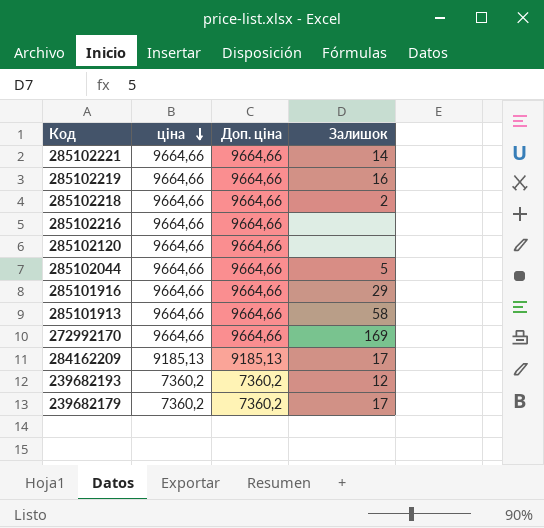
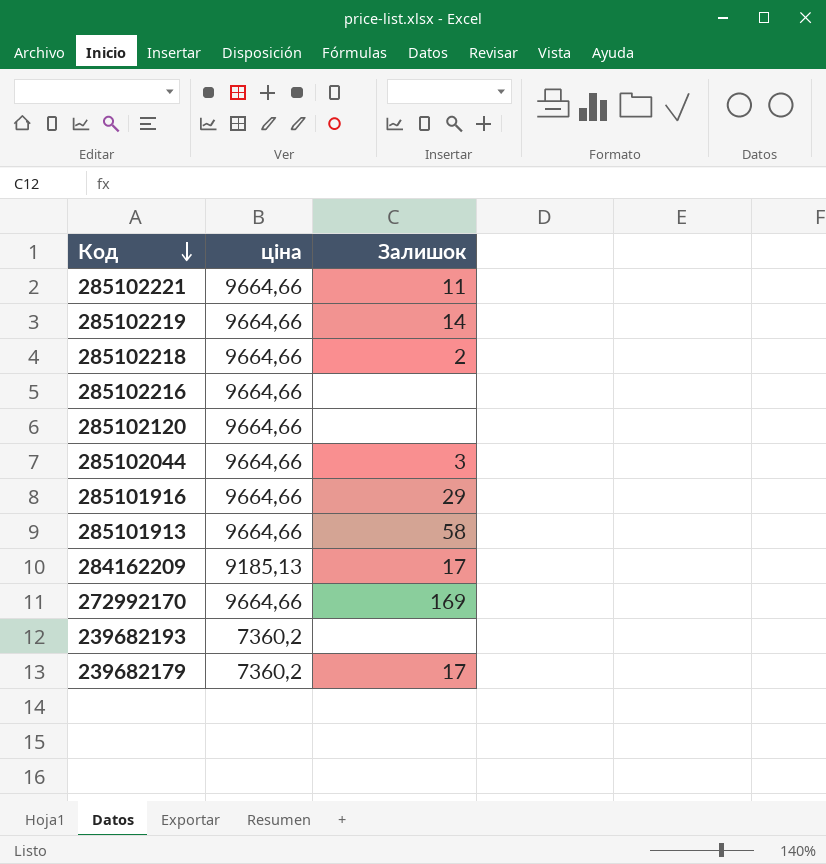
row order: ціна descending -> Код descending
column Доп. ціна | position: 3 -> none
285102221 | Залишок: 14 -> 11
285102219 | Залишок: 16 -> 14
285102044 | Залишок: 5 -> 3
239682193 | Залишок: 12 -> none

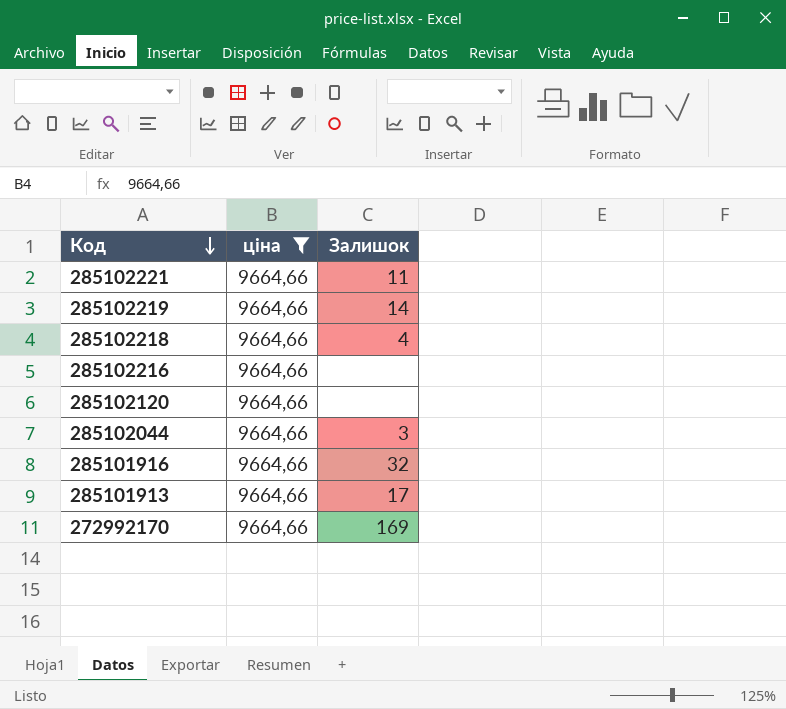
filter: none -> ціна = 9664,66
285102218 | Залишок: 2 -> 4
285101916 | Залишок: 29 -> 32
285101913 | Залишок: 58 -> 17

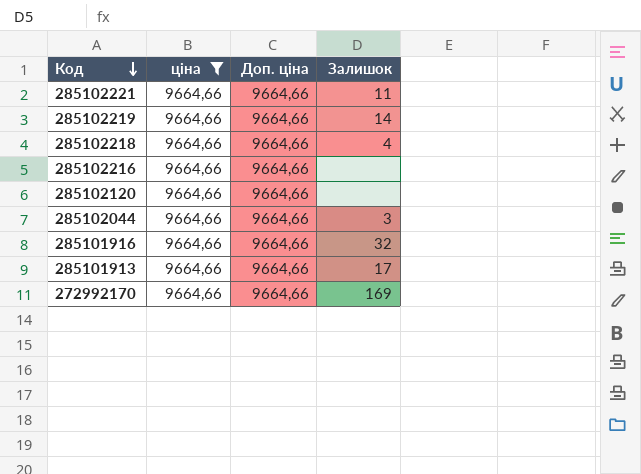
column Доп. ціна | position: none -> 3

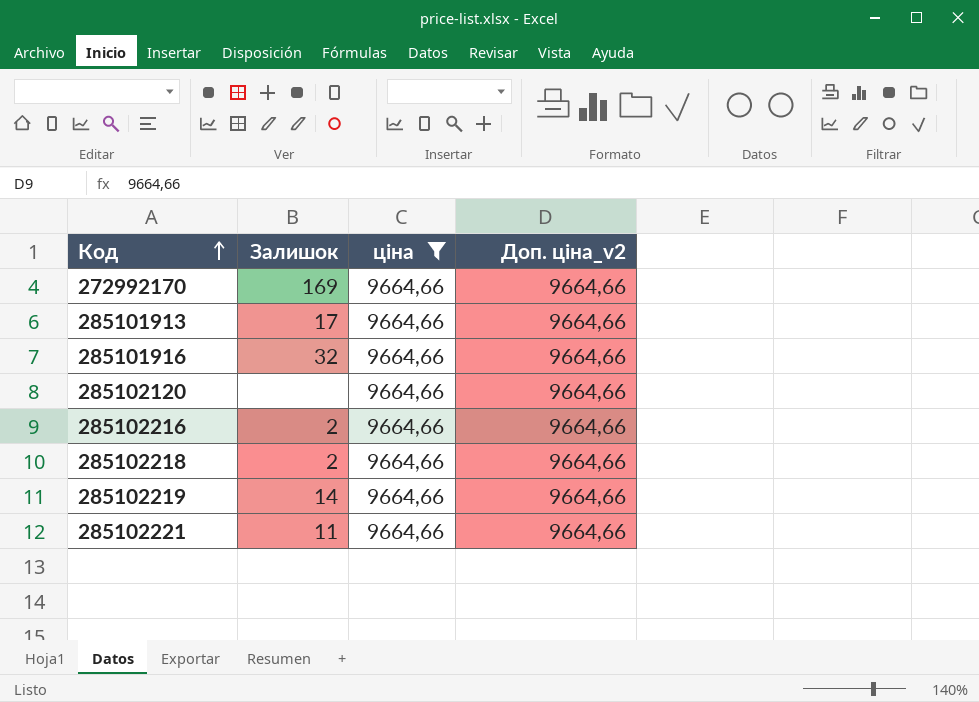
row order: Код descending -> Код ascending
column Залишок | position: 4 -> 2
column name: Доп. ціна -> Доп. ціна_v2
row 285102044: 9664,66 | 9664,66 | 3 -> none
285102216 | Залишок: none -> 2
285102218 | Залишок: 4 -> 2

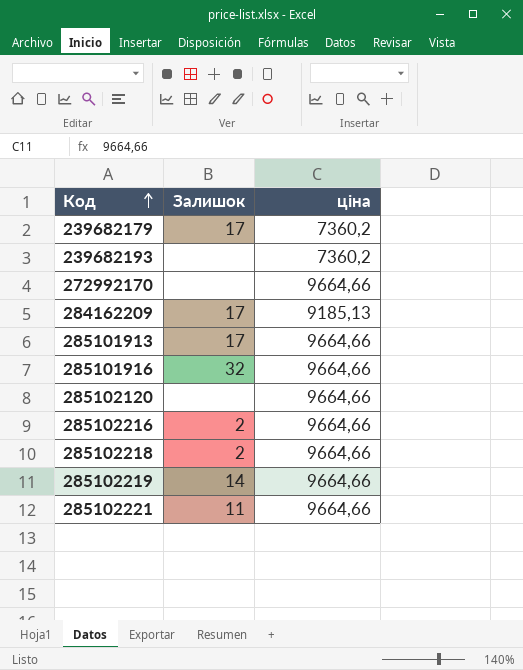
filter: ціна = 9664,66 -> none
column Доп. ціна_v2 | position: 4 -> none
272992170 | Залишок: 169 -> none

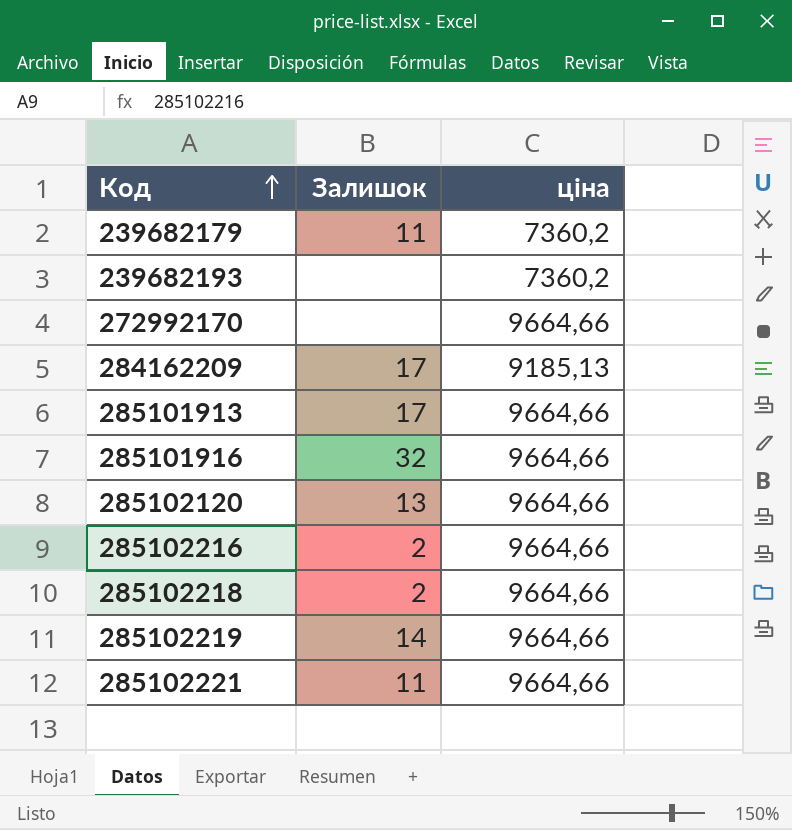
239682179 | Залишок: 17 -> 11
285102120 | Залишок: none -> 13

